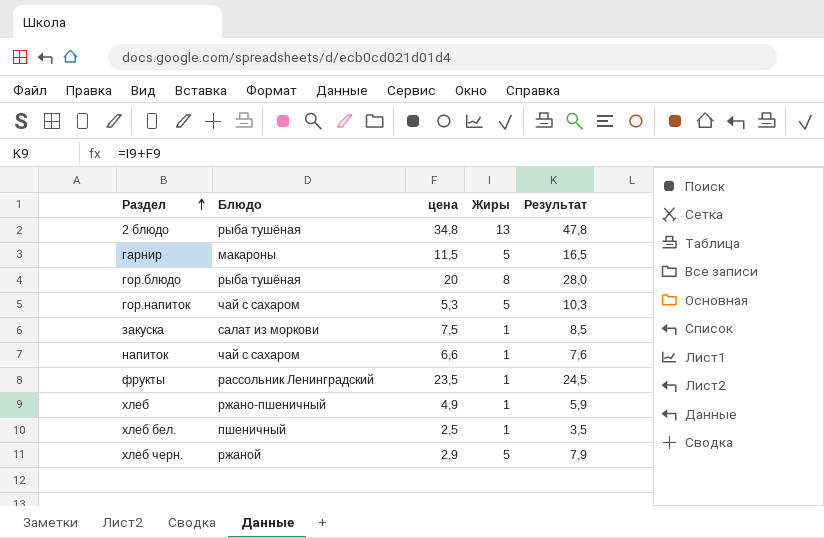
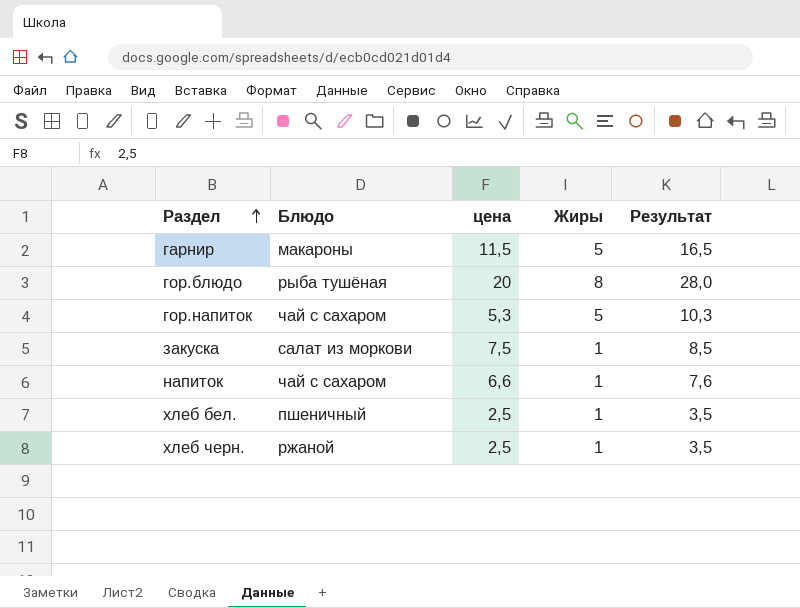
row 2 блюдо: рыба тушёная | 34,8 | 13 | 47,8 -> none
row фрукты: рассольник Ленинградский | 23,5 | 1 | 24,5 -> none
row хлеб: ржано-пшеничный | 4,9 | 1 | 5,9 -> none
хлеб черн. | цена: 2,9 -> 2,5
хлеб черн. | Жиры: 5 -> 1
хлеб черн. | Результат: 7,9 -> 3,5

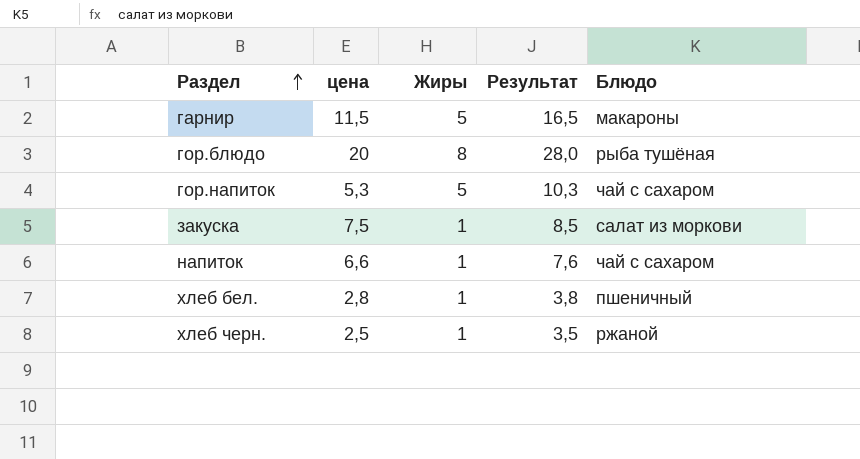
column Блюдо | position: 2 -> 5
хлеб бел. | цена: 2,5 -> 2,8
хлеб бел. | Результат: 3,5 -> 3,8

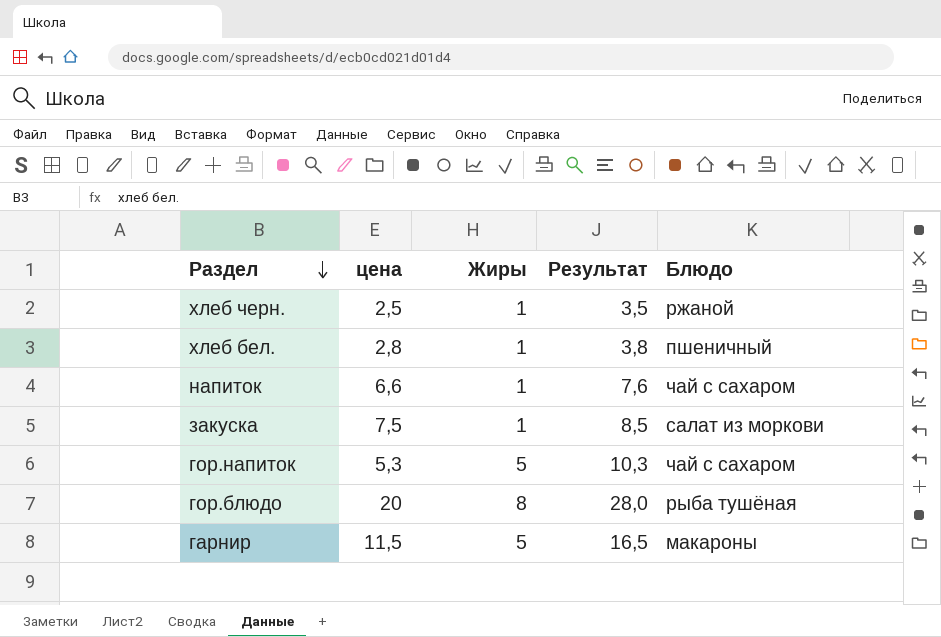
row order: Раздел ascending -> Раздел descending

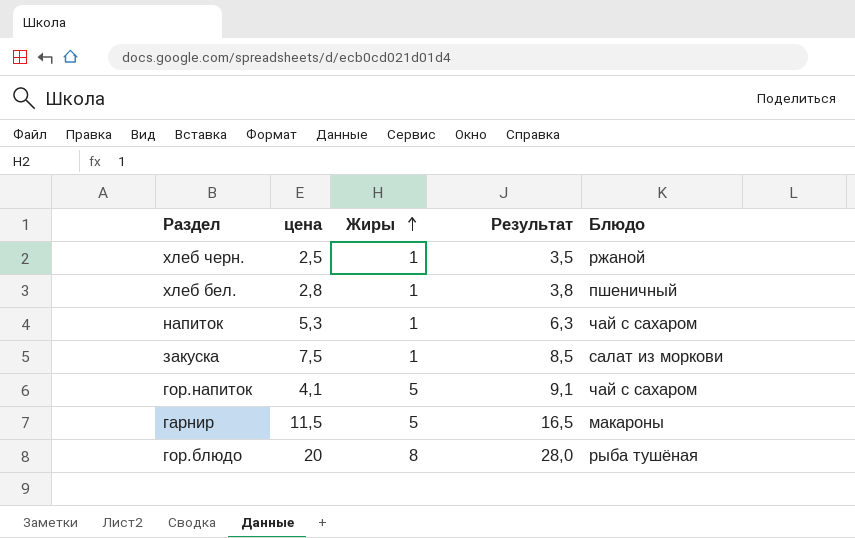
row order: Раздел descending -> Жиры ascending
напиток | цена: 6,6 -> 5,3
напиток | Результат: 7,6 -> 6,3
гор.напиток | цена: 5,3 -> 4,1
гор.напиток | Результат: 10,3 -> 9,1

